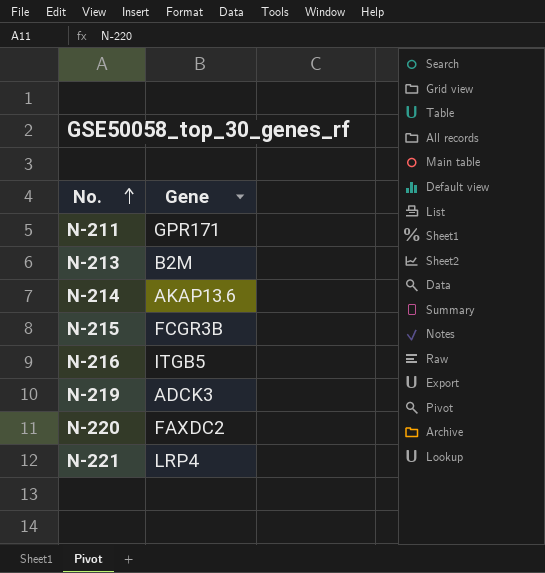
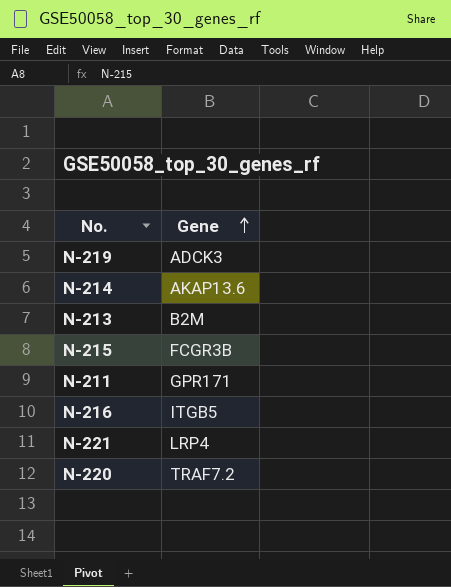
row order: No. ascending -> Gene ascending
N-220 | Gene: FAXDC2 -> TRAF7.2

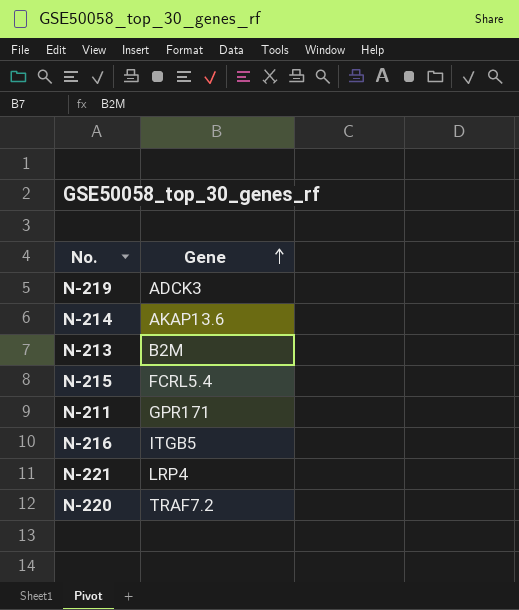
N-215 | Gene: FCGR3B -> FCRL5.4

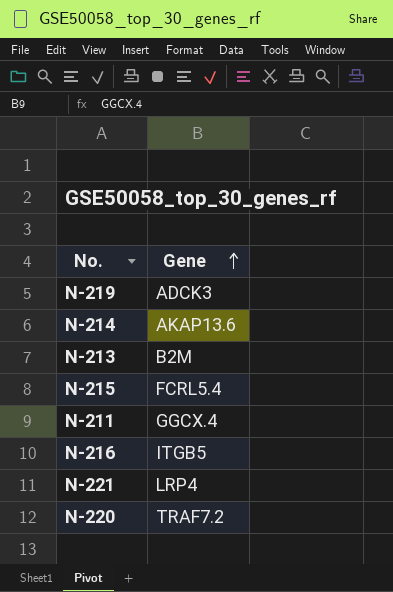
N-211 | Gene: GPR171 -> GGCX.4

